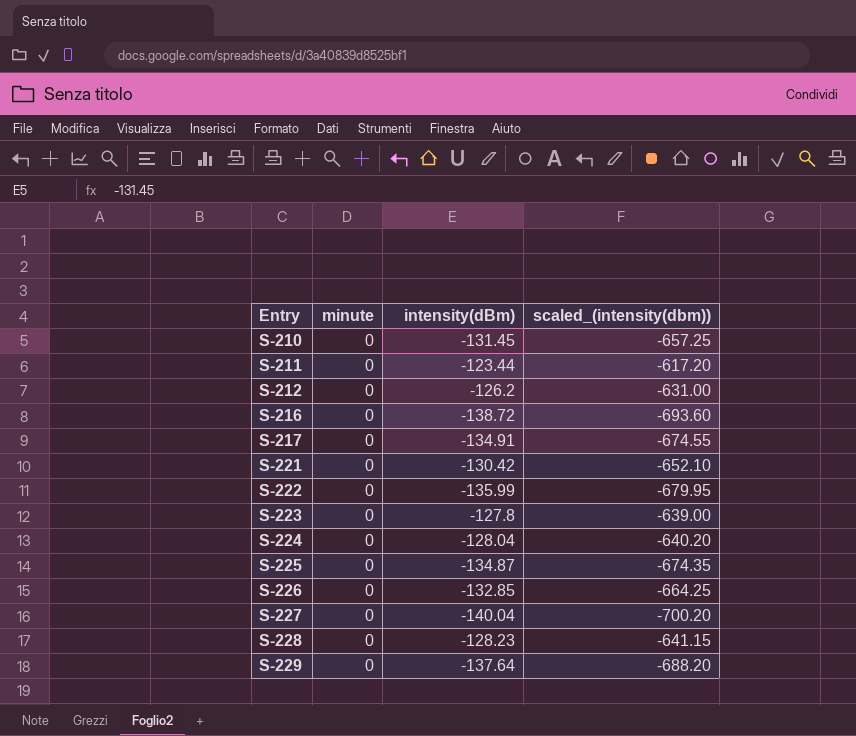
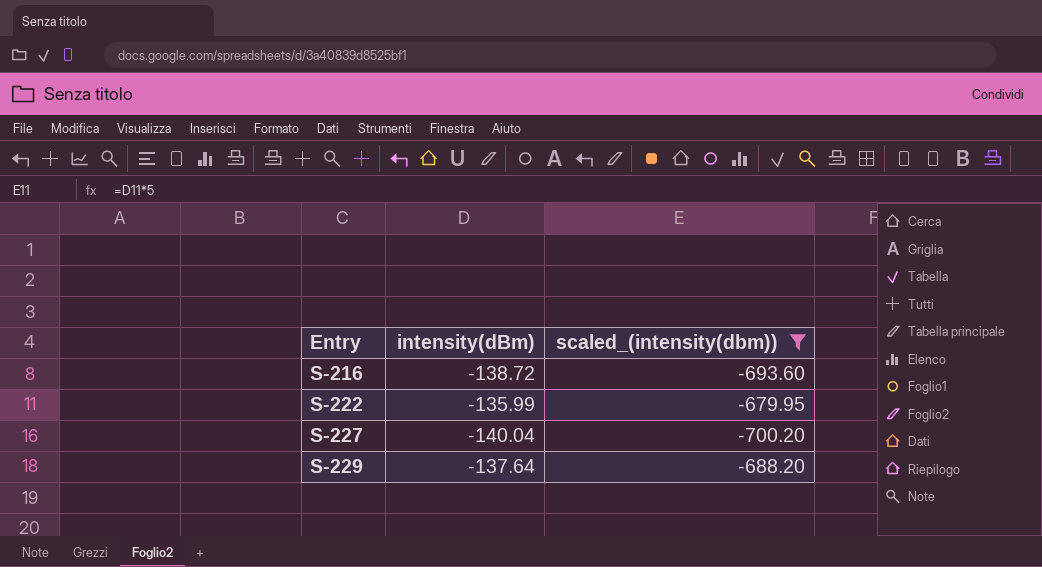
filter: none -> scaled_(intensity(dbm)) <= -679.95
column minute | position: 2 -> none

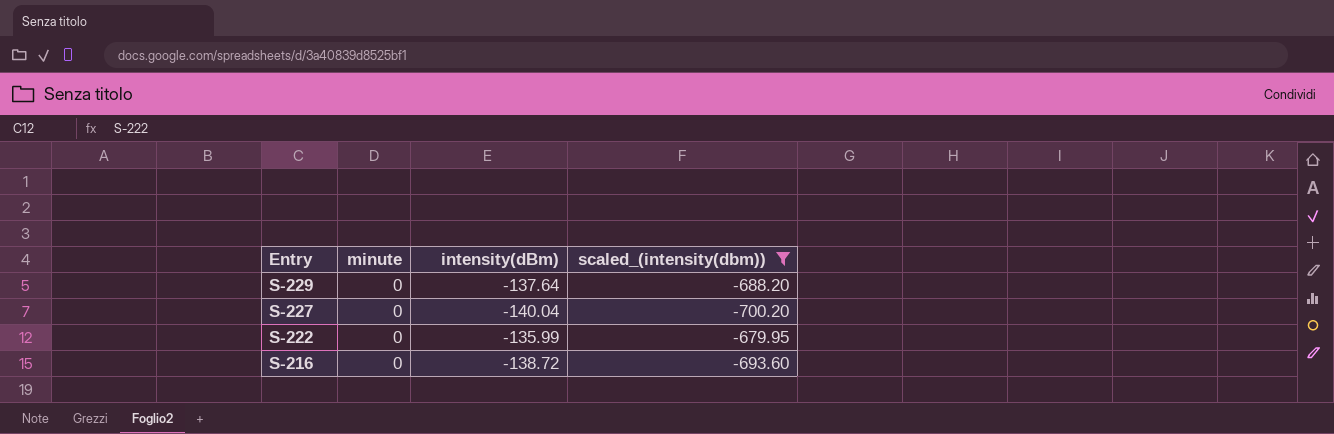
row order: Entry ascending -> Entry descending
column minute | position: none -> 2

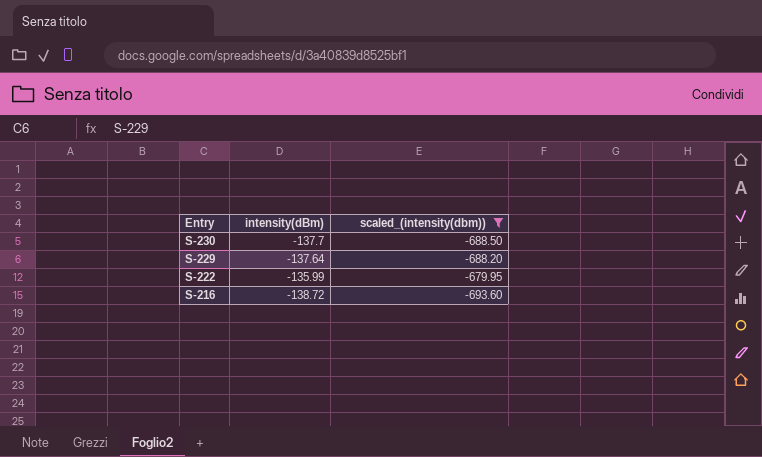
column minute | position: 2 -> none
row S-227: 0 | -140.04 | -700.20 -> none
row S-230: none -> -137.7 | -688.50

